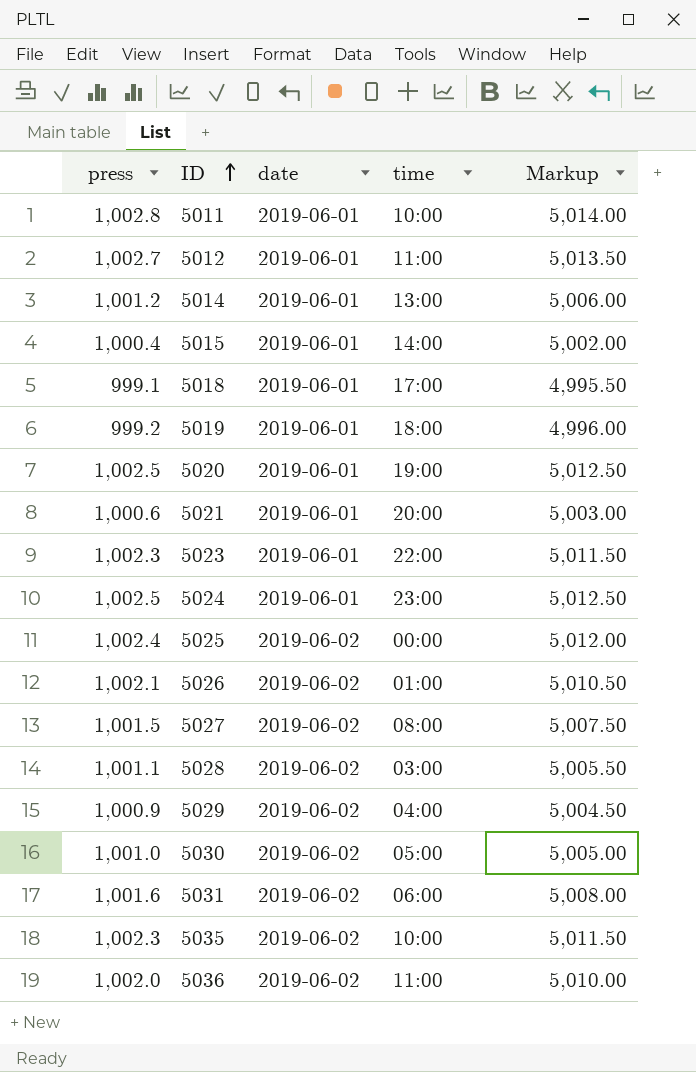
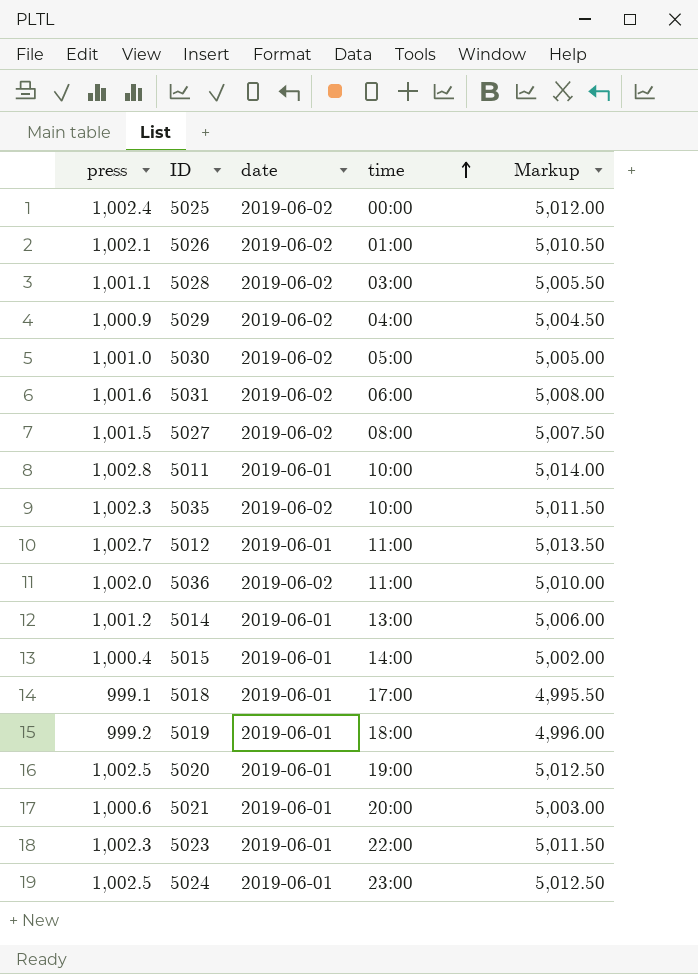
row order: ID ascending -> time ascending

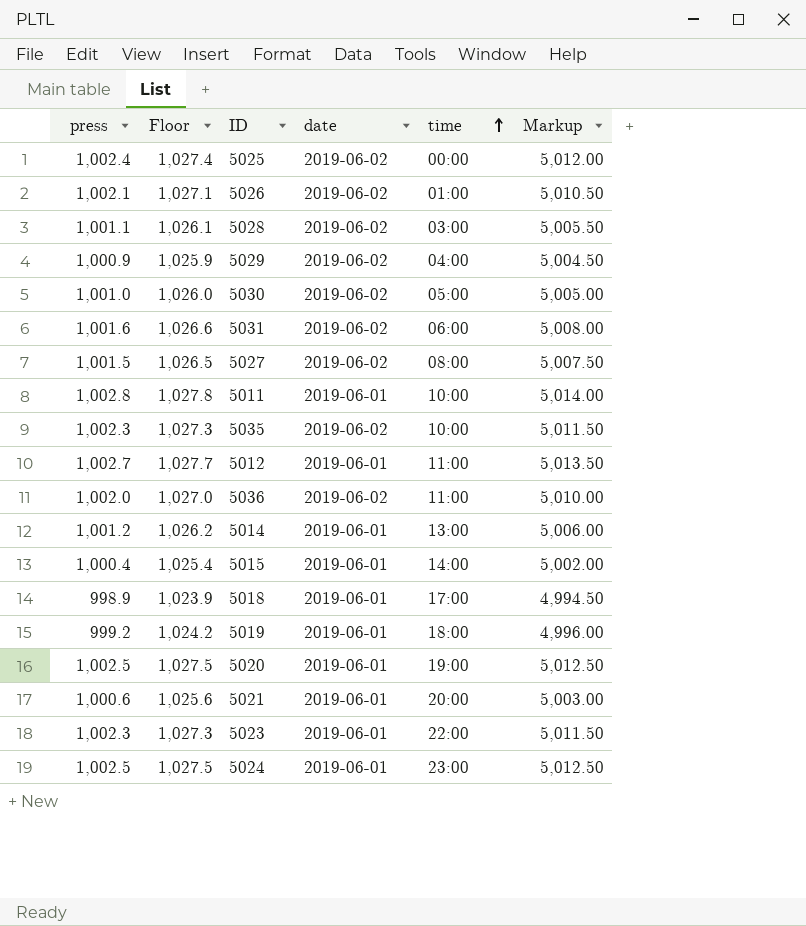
column Floor | formula: none -> [press] + 25
5018 | press: 999.1 -> 998.9
5018 | Markup: 4,995.50 -> 4,994.50

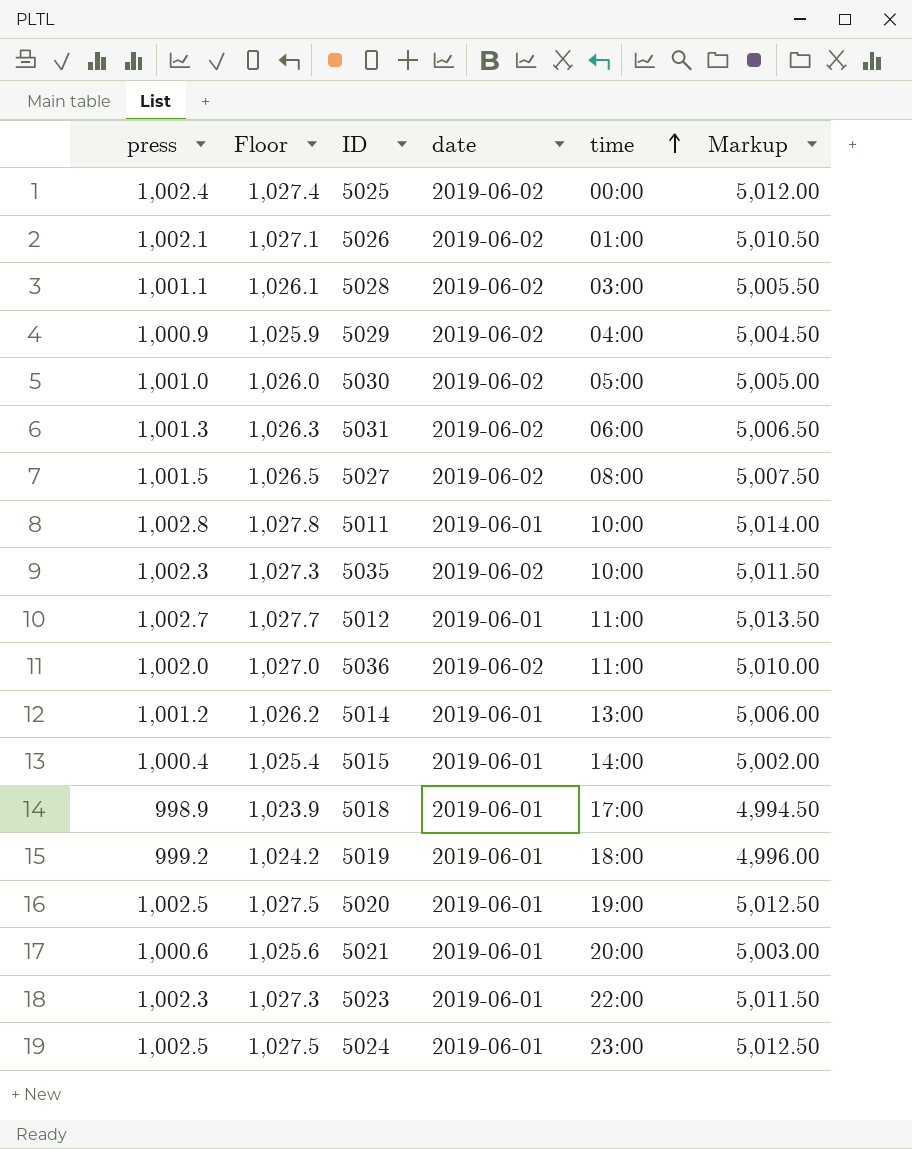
5031 | press: 1,001.6 -> 1,001.3
5031 | Floor: 1,026.6 -> 1,026.3
5031 | Markup: 5,008.00 -> 5,006.50

